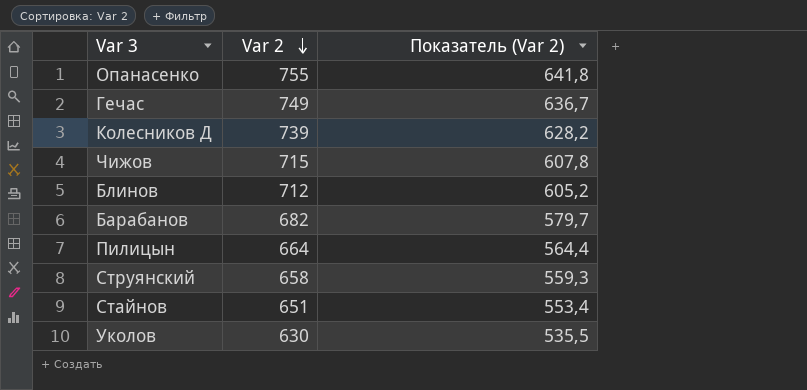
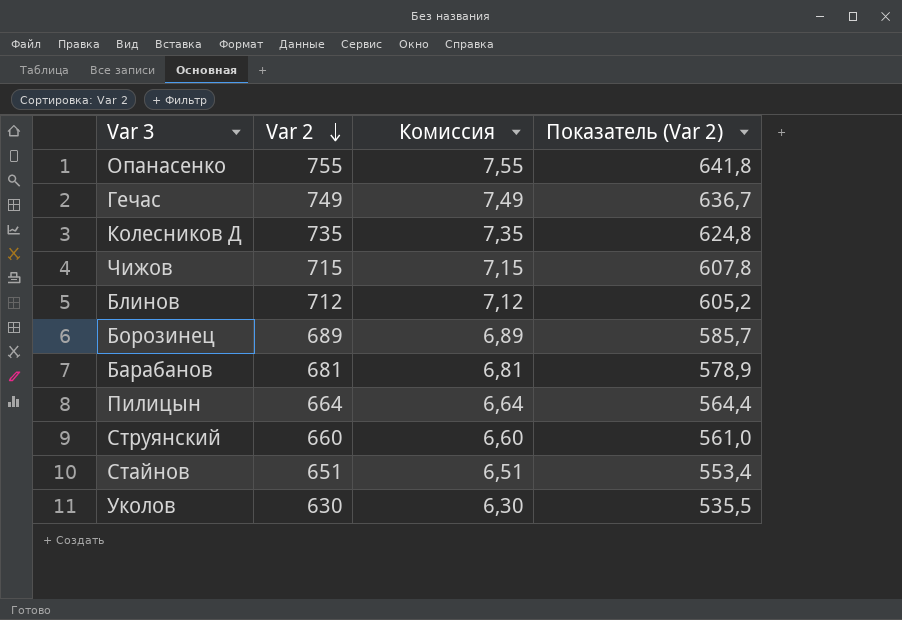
column Комиссия | formula: none -> [Var 2] * 0,01
Колесников Д | Var 2: 739 -> 735
Колесников Д | Показатель (Var 2): 628,2 -> 624,8
row Борозинец: none -> 689 | 6,89 | 585,7
Барабанов | Var 2: 682 -> 681
Барабанов | Показатель (Var 2): 579,7 -> 578,9
Струянский | Var 2: 658 -> 660
Струянский | Показатель (Var 2): 559,3 -> 561,0

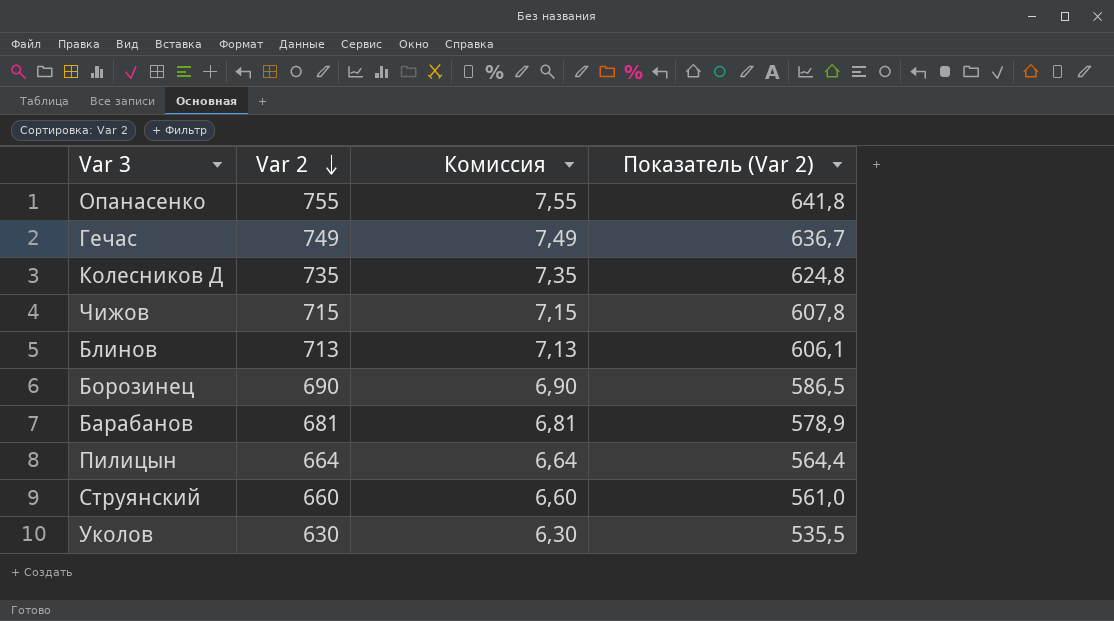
row Стайнов: 651 | 6,51 | 553,4 -> none
Блинов | Var 2: 712 -> 713
Блинов | Комиссия: 7,12 -> 7,13
Блинов | Показатель (Var 2): 605,2 -> 606,1
Борозинец | Var 2: 689 -> 690
Борозинец | Комиссия: 6,89 -> 6,90
Борозинец | Показатель (Var 2): 585,7 -> 586,5

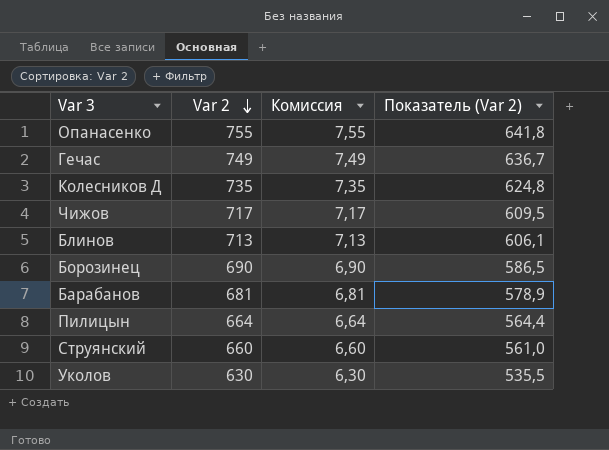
Чижов | Var 2: 715 -> 717
Чижов | Комиссия: 7,15 -> 7,17
Чижов | Показатель (Var 2): 607,8 -> 609,5

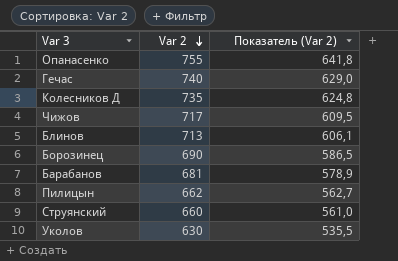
column Комиссия | formula: [Var 2] * 0,01 -> none
Гечас | Var 2: 749 -> 740
Гечас | Показатель (Var 2): 636,7 -> 629,0
Пилицын | Var 2: 664 -> 662
Пилицын | Показатель (Var 2): 564,4 -> 562,7

